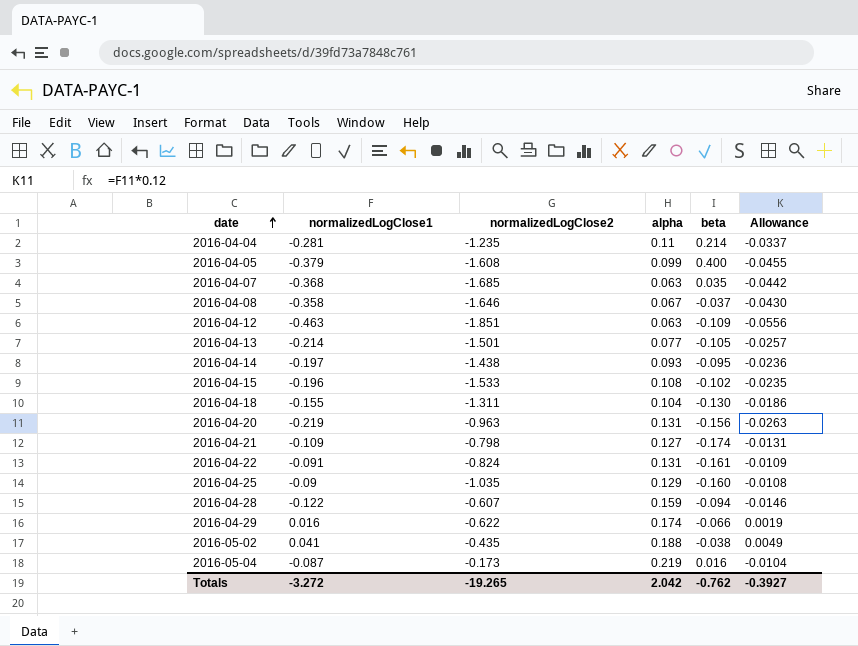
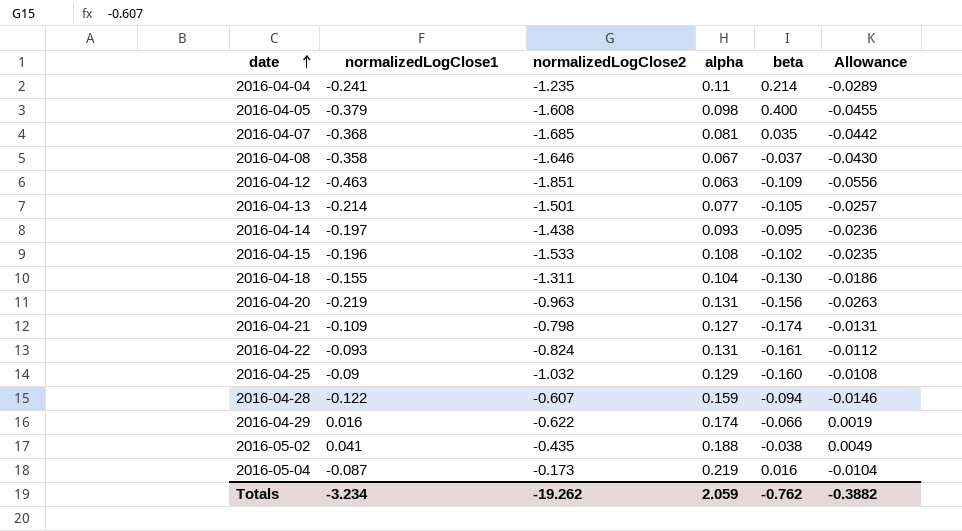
2016-04-04 | normalizedLogClose1: -0.281 -> -0.241
2016-04-04 | Allowance: -0.0337 -> -0.0289
2016-04-05 | alpha: 0.099 -> 0.098
2016-04-07 | alpha: 0.063 -> 0.081
2016-04-22 | normalizedLogClose1: -0.091 -> -0.093
2016-04-22 | Allowance: -0.0109 -> -0.0112
2016-04-25 | normalizedLogClose2: -1.035 -> -1.032
Totals | normalizedLogClose1: -3.272 -> -3.234
Totals | normalizedLogClose2: -19.265 -> -19.262
Totals | alpha: 2.042 -> 2.059
Totals | Allowance: -0.3927 -> -0.3882

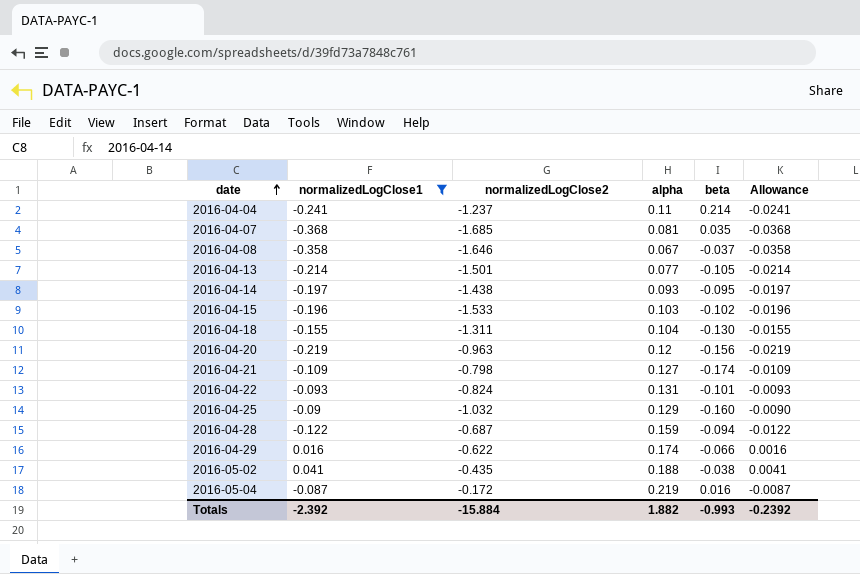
filter: none -> normalizedLogClose1 >= -0.368
column Allowance | formula: [normalizedLogClose1] * 0.12 -> [normalizedLogClose1] * 0.1
2016-04-04 | normalizedLogClose2: -1.235 -> -1.237
2016-04-15 | alpha: 0.108 -> 0.103
2016-04-20 | alpha: 0.131 -> 0.12
2016-04-22 | beta: -0.161 -> -0.101
2016-04-28 | normalizedLogClose2: -0.607 -> -0.687
2016-05-04 | normalizedLogClose2: -0.173 -> -0.172
Totals | normalizedLogClose1: -3.234 -> -2.392
Totals | normalizedLogClose2: -19.262 -> -15.884
Totals | alpha: 2.059 -> 1.882
Totals | beta: -0.762 -> -0.993
Totals | Allowance: -0.3882 -> -0.2392

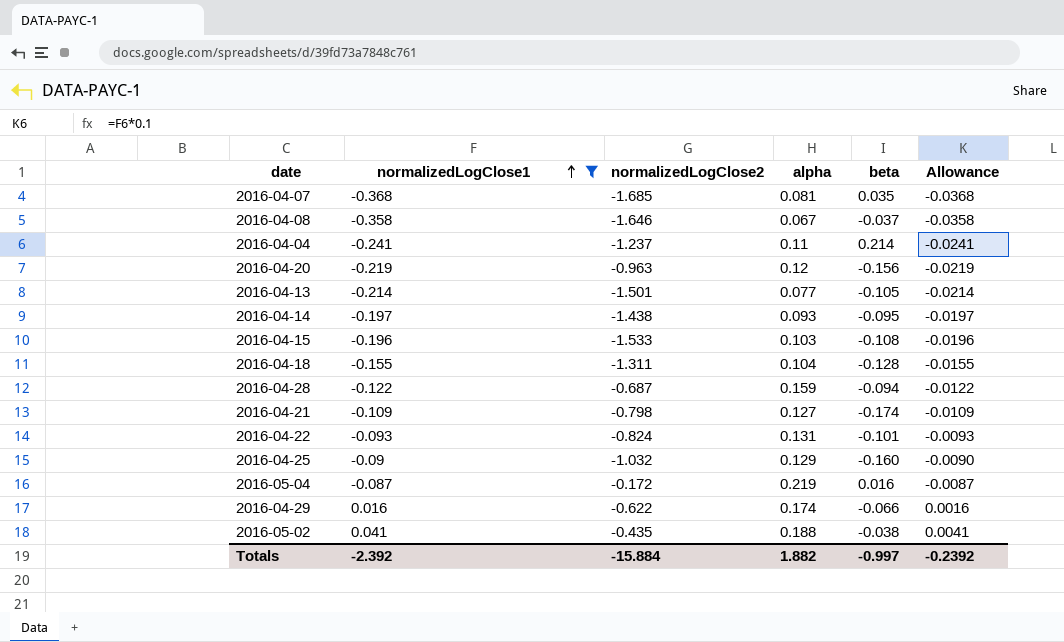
row order: date ascending -> normalizedLogClose1 ascending
2016-04-15 | beta: -0.102 -> -0.108
2016-04-18 | beta: -0.130 -> -0.128
Totals | beta: -0.993 -> -0.997

